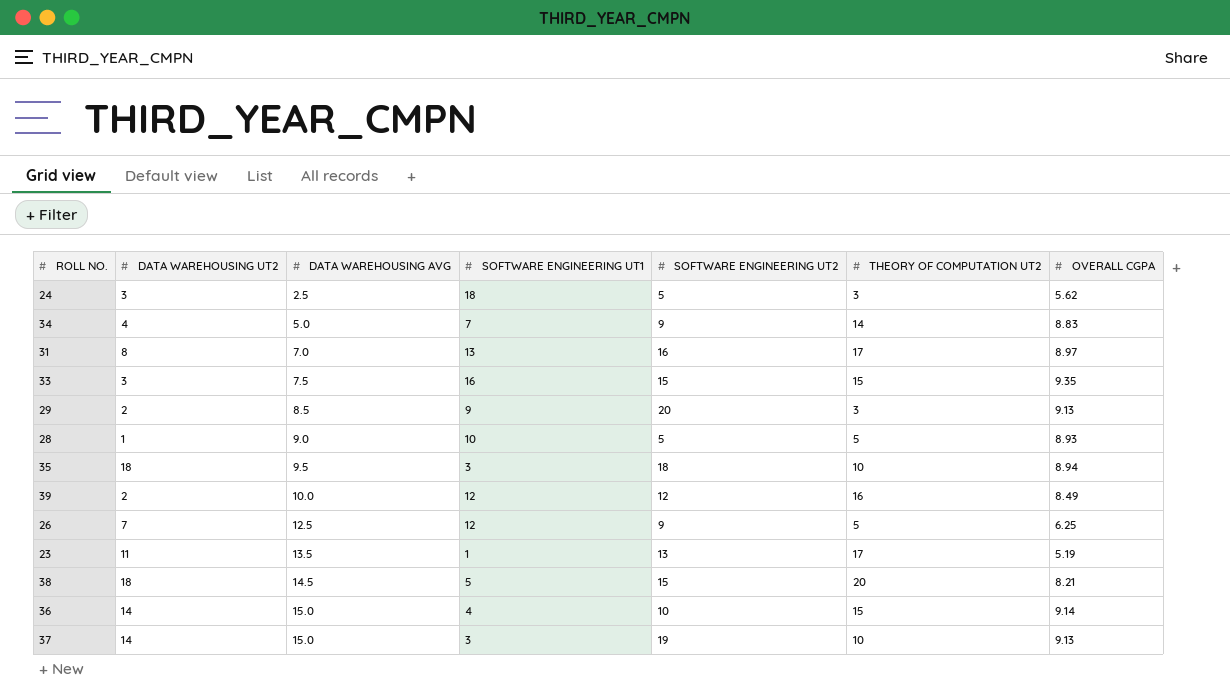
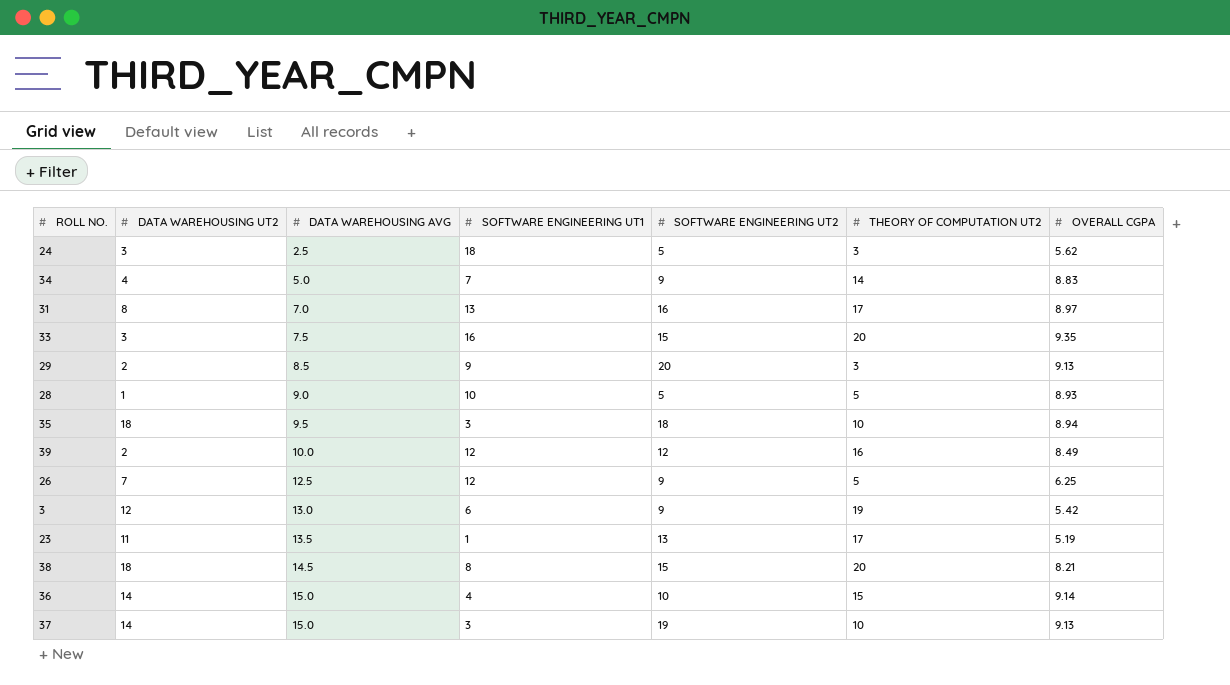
33 | THEORY OF COMPUTATION UT2: 15 -> 20
row 3: none -> 12 | 13.0 | 6 | 9 | 19 | 5.42
38 | SOFTWARE ENGINEERING UT1: 5 -> 8

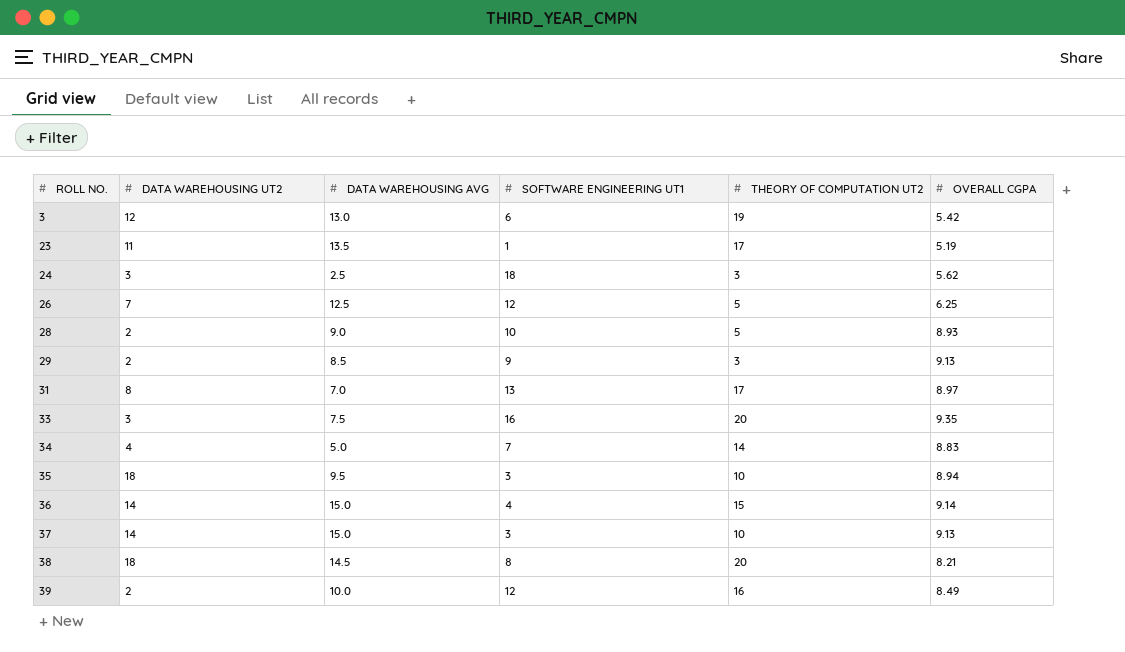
row order: DATA WAREHOUSING AVG ascending -> ROLL NO. ascending
column SOFTWARE ENGINEERING UT2 | position: 5 -> none
28 | DATA WAREHOUSING UT2: 1 -> 2

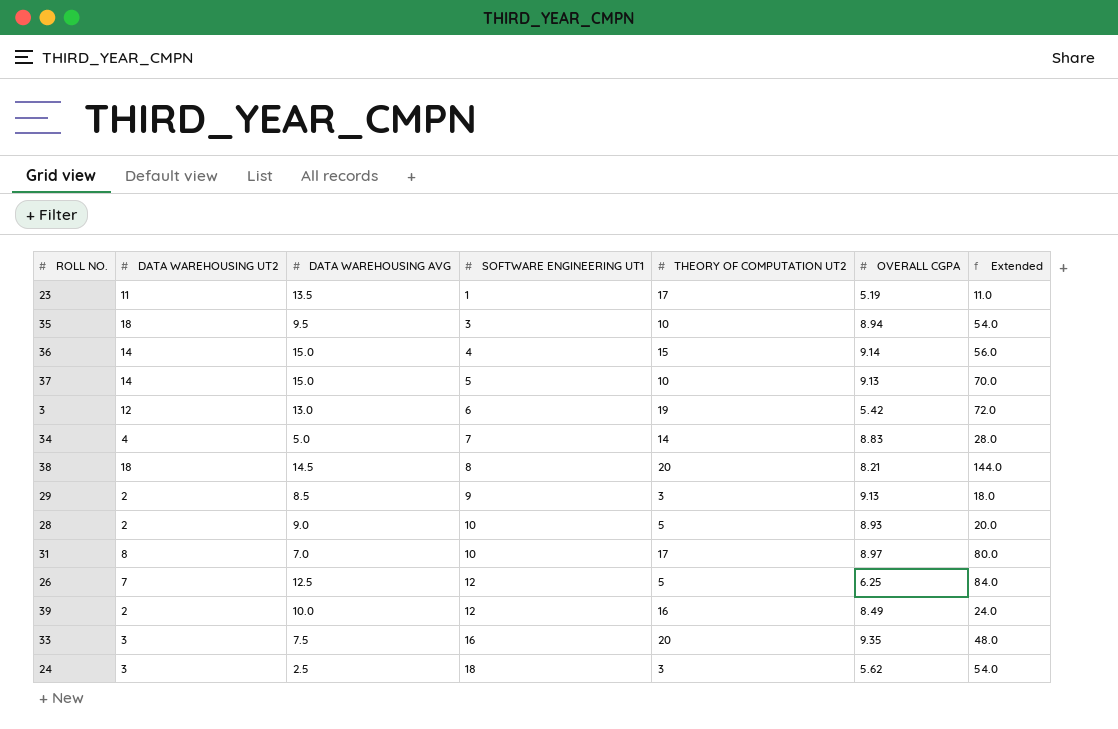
row order: ROLL NO. ascending -> SOFTWARE ENGINEERING UT1 ascending
column Extended | formula: none -> [DATA WAREHOUSING UT2] * [SOFTWARE ENGINEERING UT1]
37 | SOFTWARE ENGINEERING UT1: 3 -> 5
31 | SOFTWARE ENGINEERING UT1: 13 -> 10

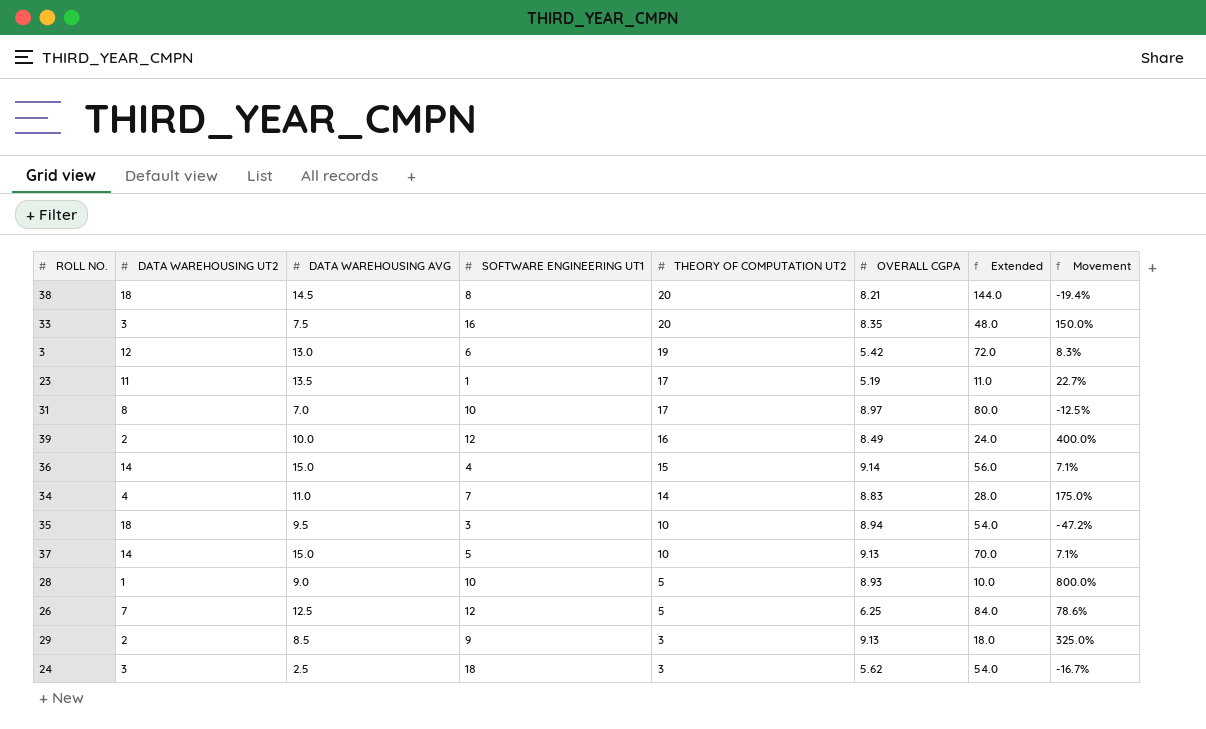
row order: SOFTWARE ENGINEERING UT1 ascending -> THEORY OF COMPUTATION UT2 descending
column Movement | formula: none -> ([DATA WAREHOUSING AVG] - [DATA WAREHOUSING UT2]) / [DATA WAREHOUSING UT2]
33 | OVERALL CGPA: 9.35 -> 8.35
34 | DATA WAREHOUSING AVG: 5.0 -> 11.0
28 | DATA WAREHOUSING UT2: 2 -> 1
28 | Extended: 20.0 -> 10.0

